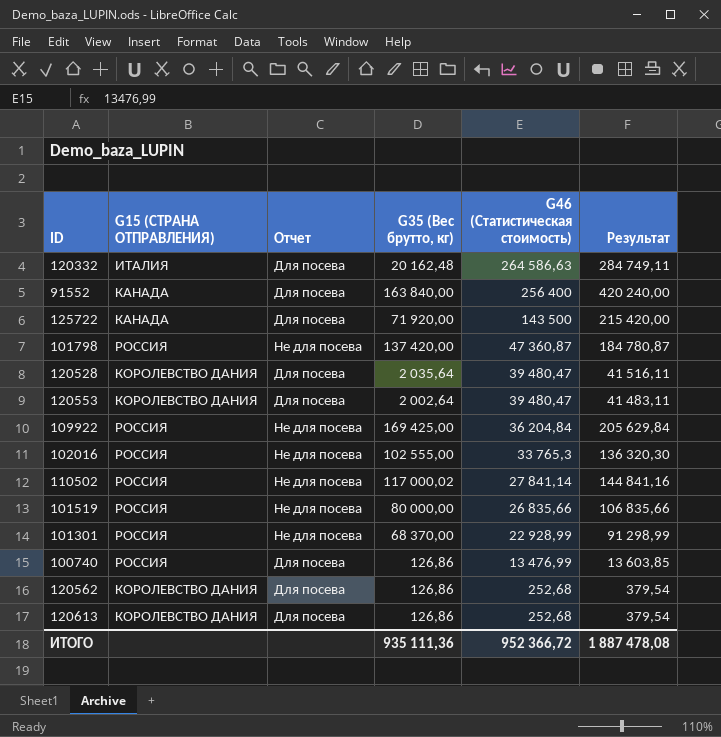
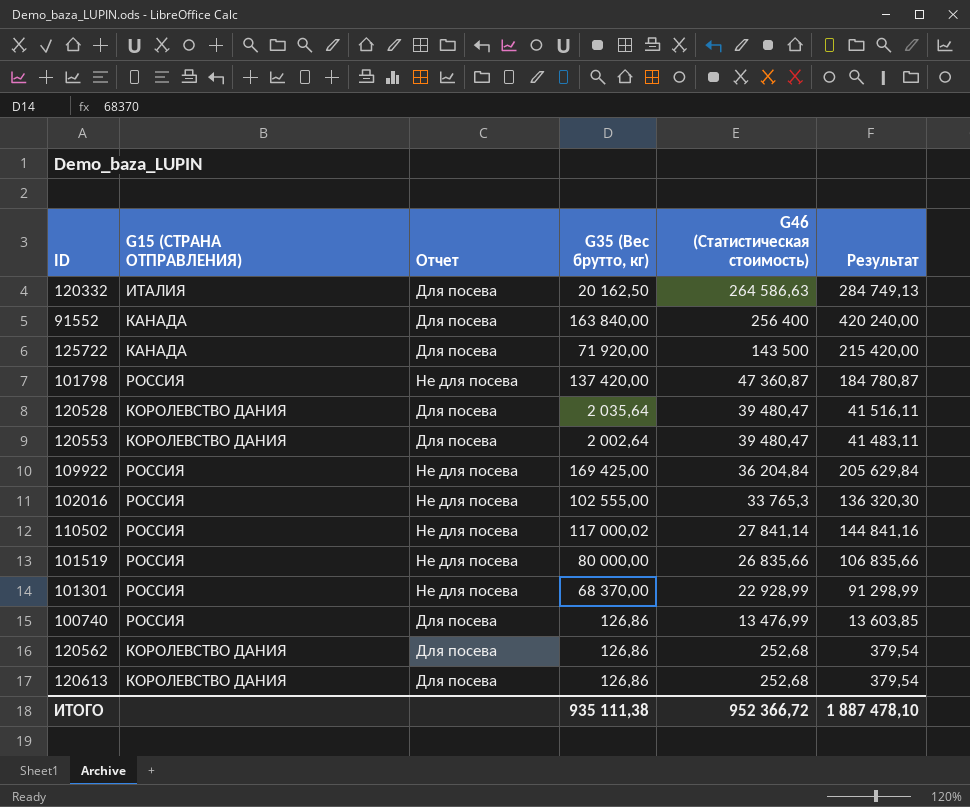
120332 | G35 (Вес брутто, кг): 20 162,48 -> 20 162,50
120332 | Результат: 284 749,11 -> 284 749,13
ИТОГО | G35 (Вес брутто, кг): 935 111,36 -> 935 111,38
ИТОГО | Результат: 1 887 478,08 -> 1 887 478,10

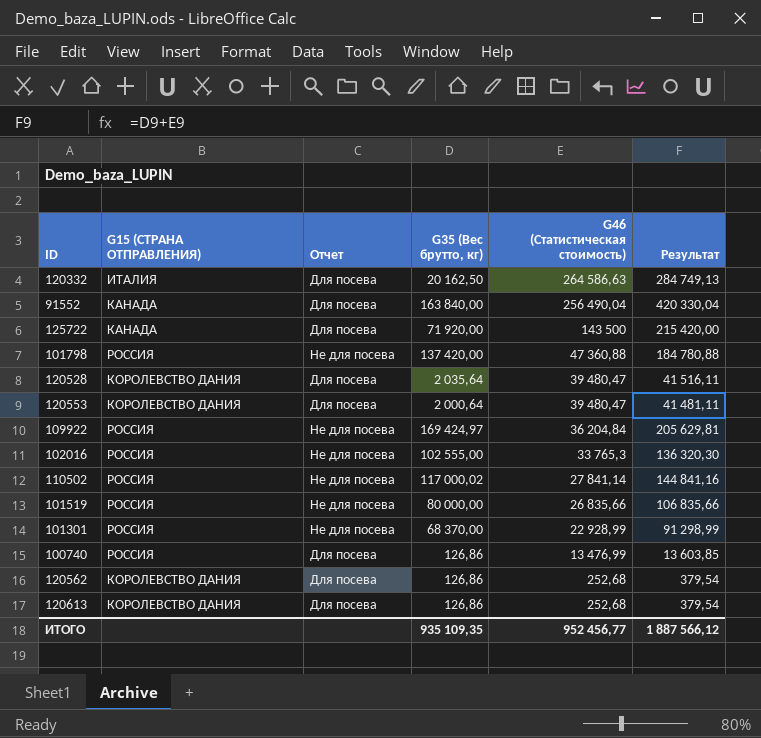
91552 | G46 (Статистическая стоимость): 256 400 -> 256 490,04
91552 | Результат: 420 240,00 -> 420 330,04
101798 | G46 (Статистическая стоимость): 47 360,87 -> 47 360,88
101798 | Результат: 184 780,87 -> 184 780,88
120553 | G35 (Вес брутто, кг): 2 002,64 -> 2 000,64
120553 | Результат: 41 483,11 -> 41 481,11
109922 | G35 (Вес брутто, кг): 169 425,00 -> 169 424,97
109922 | Результат: 205 629,84 -> 205 629,81
ИТОГО | G35 (Вес брутто, кг): 935 111,38 -> 935 109,35
ИТОГО | G46 (Статистическая стоимость): 952 366,72 -> 952 456,77
ИТОГО | Результат: 1 887 478,10 -> 1 887 566,12

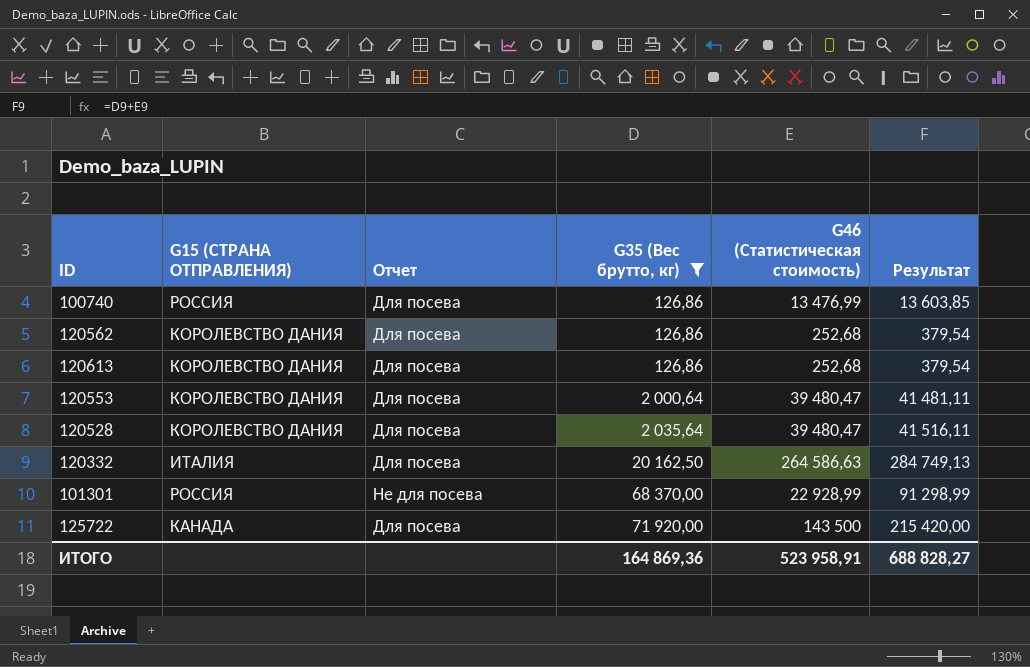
filter: none -> G35 (Вес брутто, кг) <= 71 920,00
row order: G46 (Статистическая стоимость) descending -> G35 (Вес брутто, кг) ascending
ИТОГО | G35 (Вес брутто, кг): 935 109,35 -> 164 869,36
ИТОГО | G46 (Статистическая стоимость): 952 456,77 -> 523 958,91
ИТОГО | Результат: 1 887 566,12 -> 688 828,27

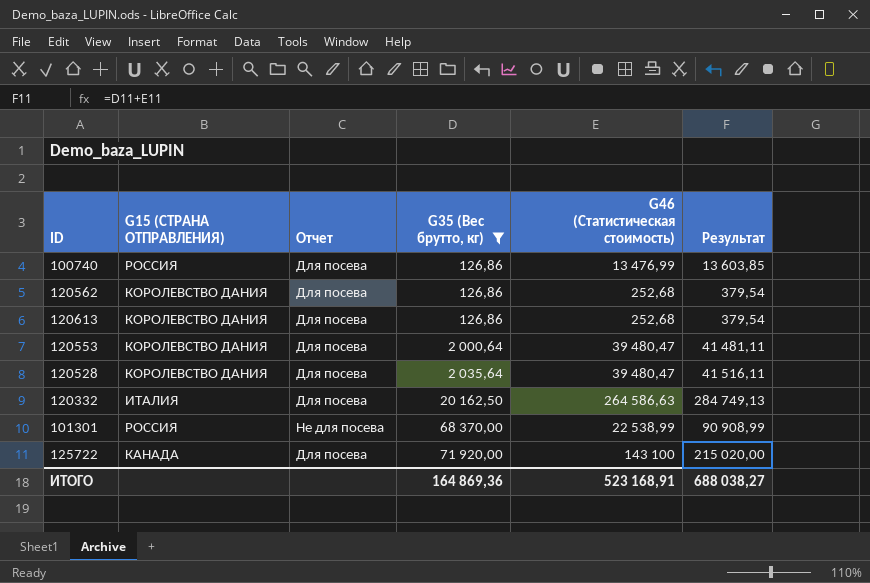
101301 | G46 (Статистическая стоимость): 22 928,99 -> 22 538,99
101301 | Результат: 91 298,99 -> 90 908,99
125722 | G46 (Статистическая стоимость): 143 500 -> 143 100
125722 | Результат: 215 420,00 -> 215 020,00
ИТОГО | G46 (Статистическая стоимость): 523 958,91 -> 523 168,91
ИТОГО | Результат: 688 828,27 -> 688 038,27

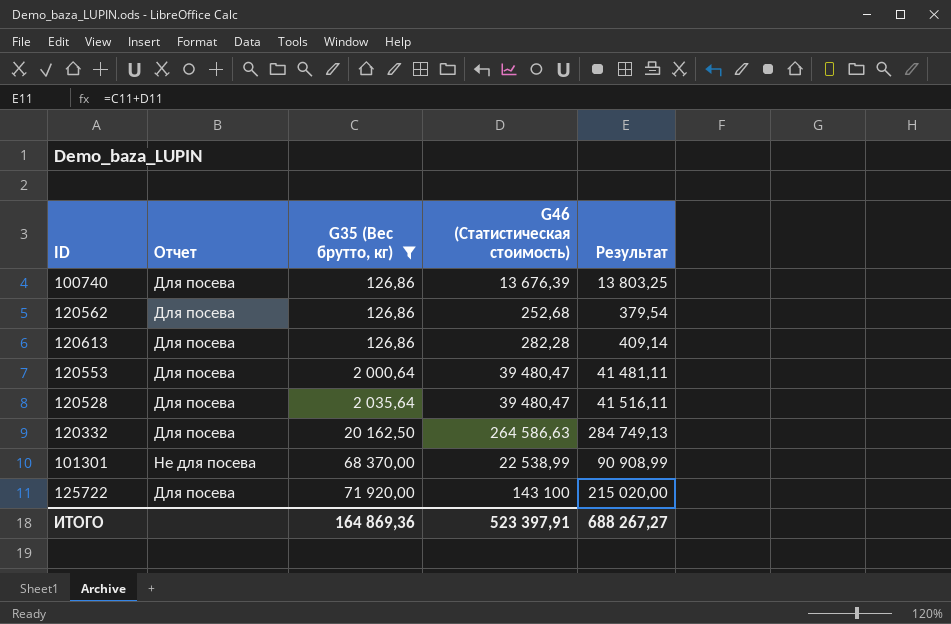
column G15 (СТРАНА ОТПРАВЛЕНИЯ) | position: 2 -> none
100740 | G46 (Статистическая стоимость): 13 476,99 -> 13 676,39
100740 | Результат: 13 603,85 -> 13 803,25
120613 | G46 (Статистическая стоимость): 252,68 -> 282,28
120613 | Результат: 379,54 -> 409,14
ИТОГО | G46 (Статистическая стоимость): 523 168,91 -> 523 397,91
ИТОГО | Результат: 688 038,27 -> 688 267,27

